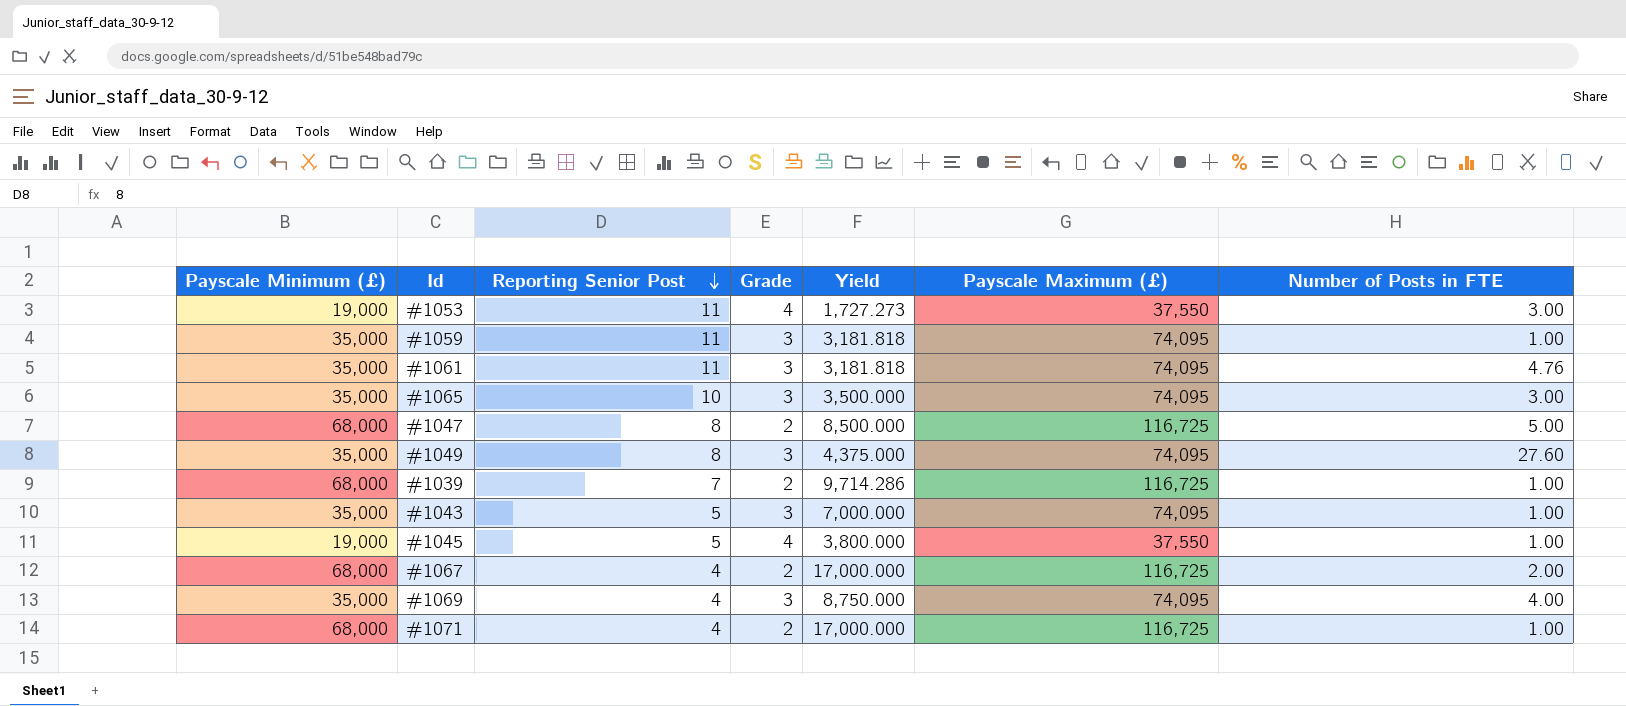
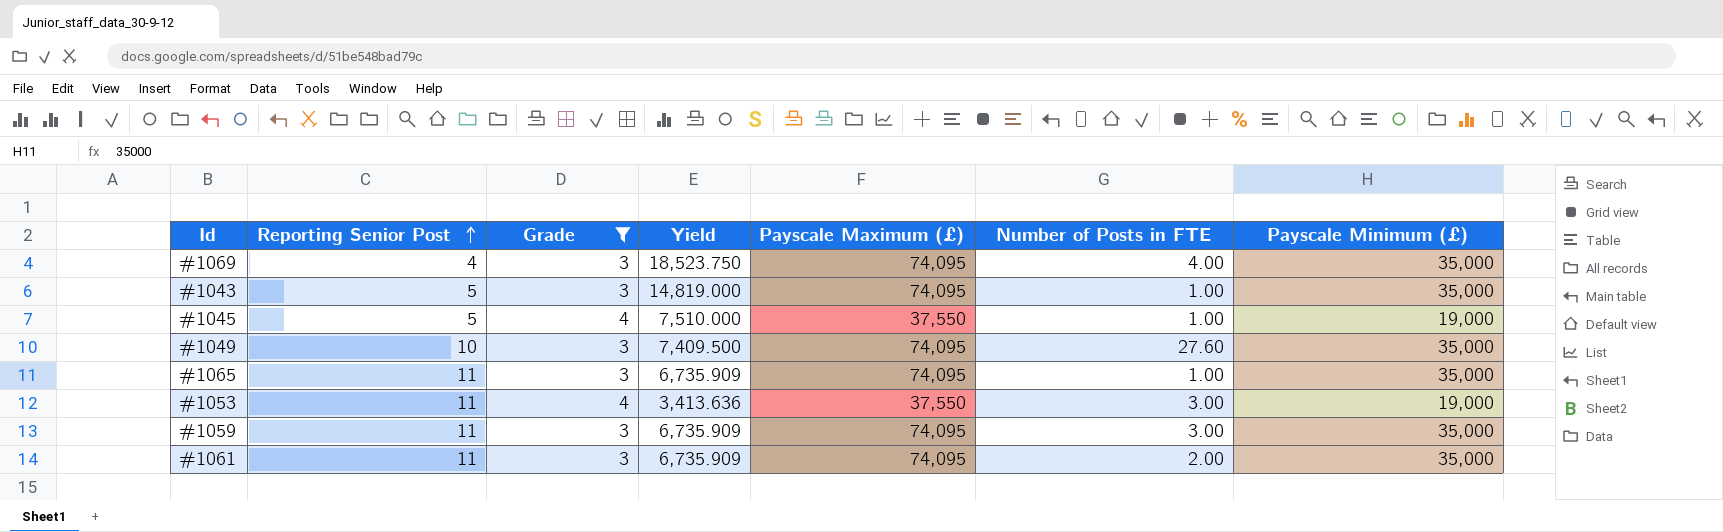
filter: none -> Grade != 2
row order: Reporting Senior Post descending -> Reporting Senior Post ascending
column Yield | formula: [Payscale Minimum (£)] / [Reporting Senior Post] -> [Payscale Maximum (£)] / [Reporting Senior Post]
column Payscale Minimum (£) | position: 1 -> 7
#1049 | Reporting Senior Post: 8 -> 10
#1065 | Reporting Senior Post: 10 -> 11
#1065 | Number of Posts in FTE: 3.00 -> 1.00
#1059 | Number of Posts in FTE: 1.00 -> 3.00
#1061 | Number of Posts in FTE: 4.76 -> 2.00

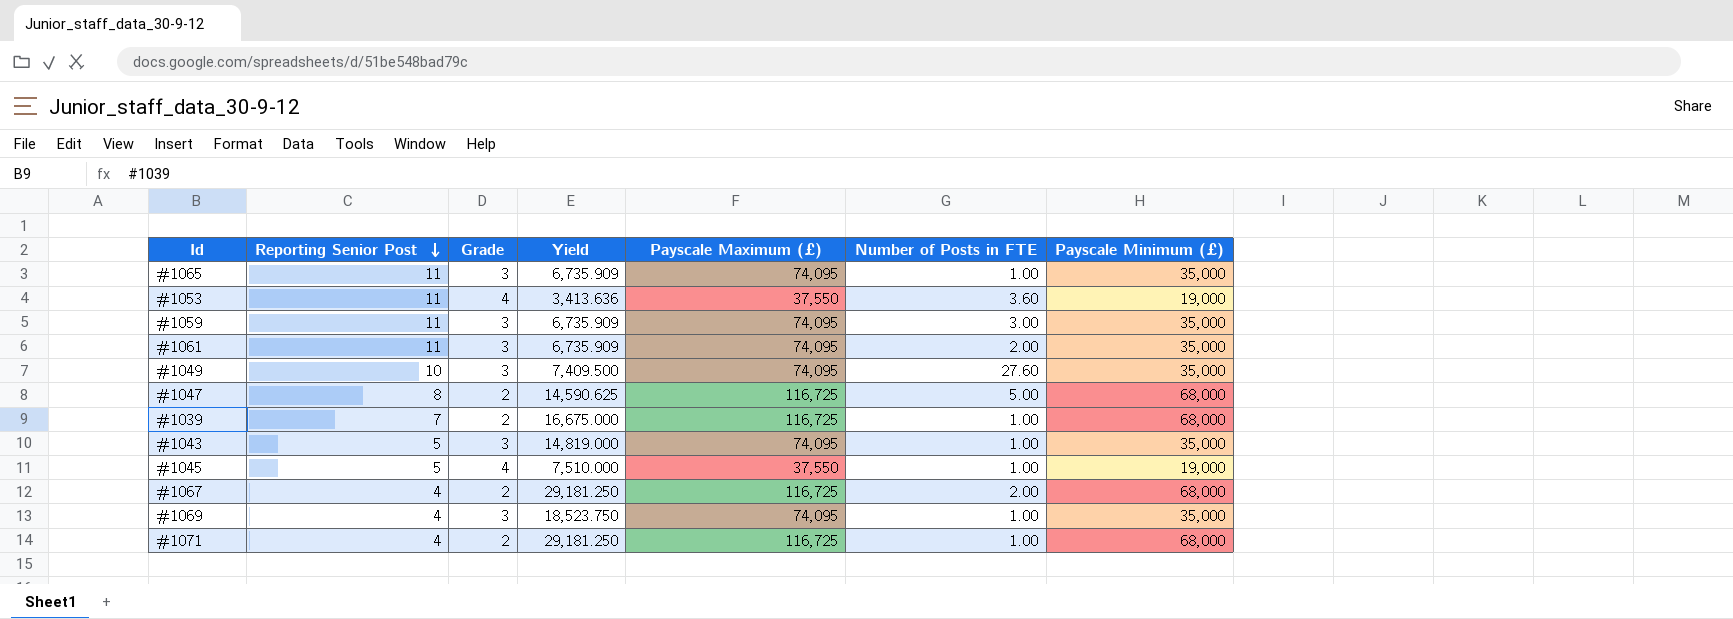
filter: Grade != 2 -> none
row order: Reporting Senior Post ascending -> Reporting Senior Post descending
#1053 | Number of Posts in FTE: 3.00 -> 3.60
#1069 | Number of Posts in FTE: 4.00 -> 1.00

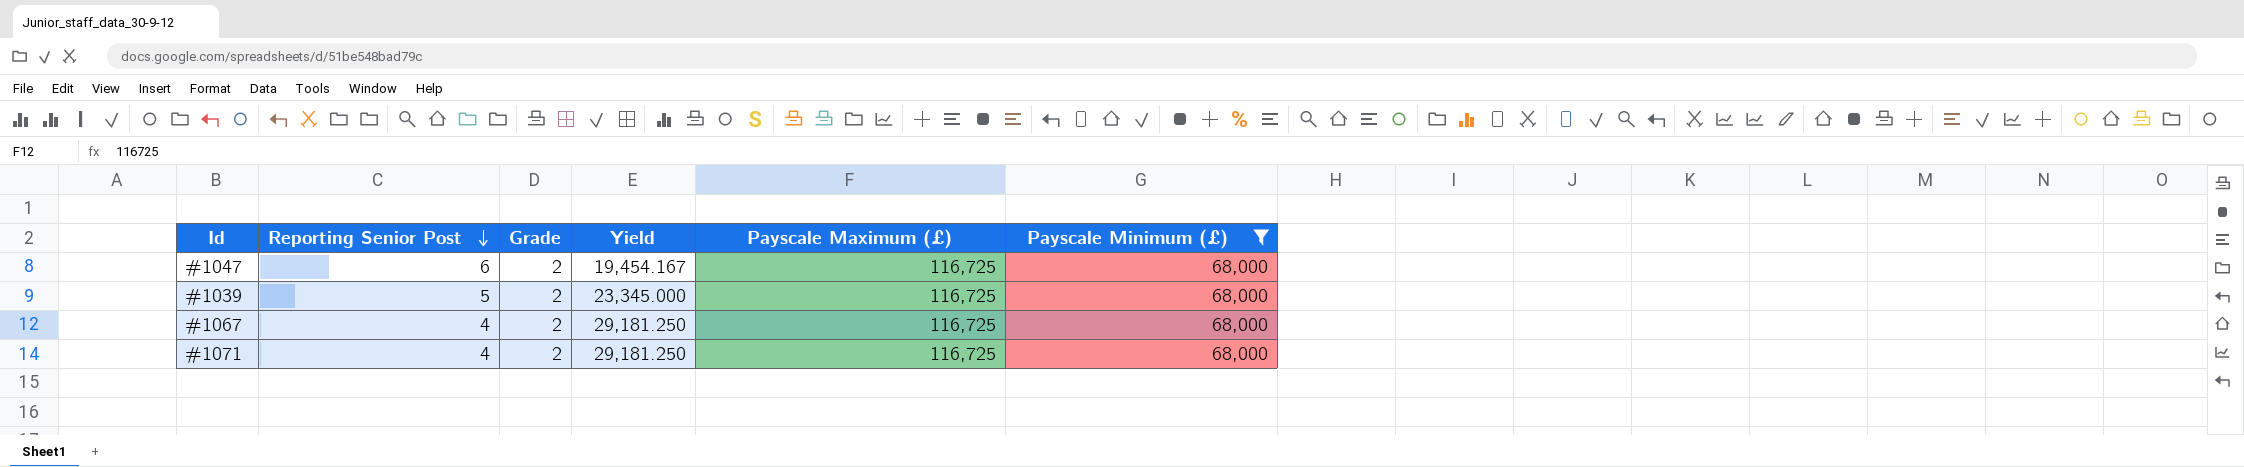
filter: none -> Payscale Minimum (£) = 68,000
column Number of Posts in FTE | position: 6 -> none
#1047 | Reporting Senior Post: 8 -> 6
#1047 | Yield: 14,590.625 -> 19,454.167
#1039 | Reporting Senior Post: 7 -> 5
#1039 | Yield: 16,675.000 -> 23,345.000

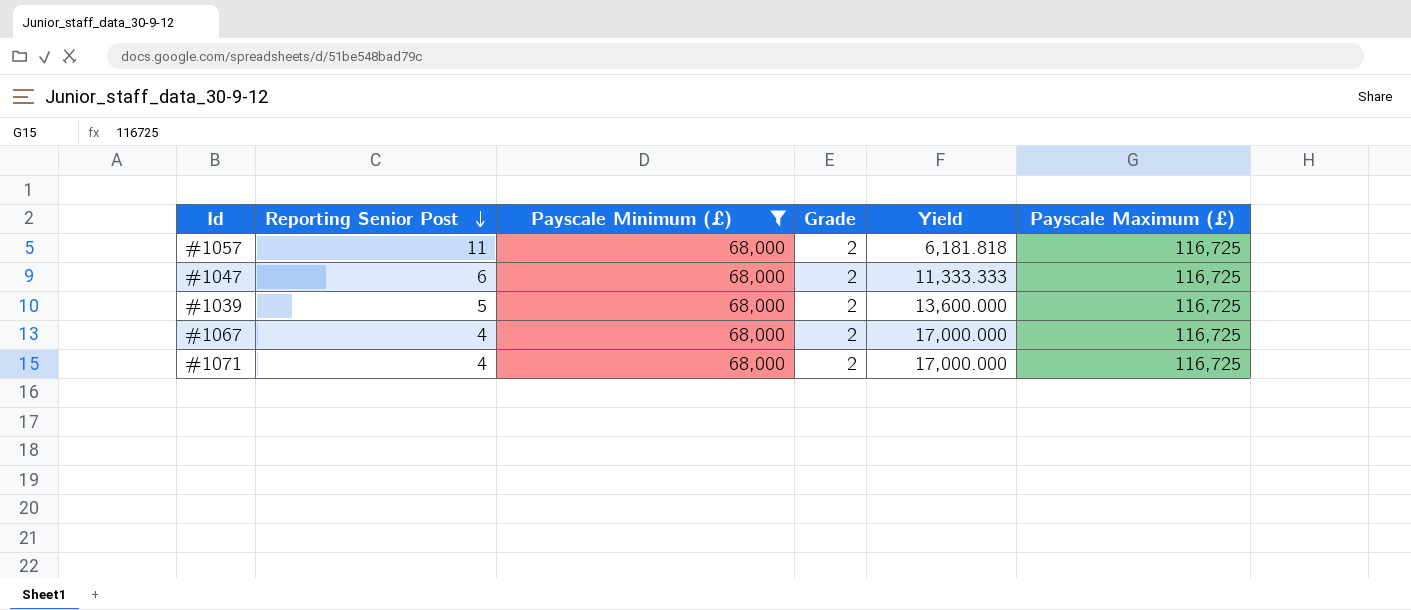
column Payscale Minimum (£) | position: 6 -> 3
column Yield | formula: [Payscale Maximum (£)] / [Reporting Senior Post] -> [Payscale Minimum (£)] / [Reporting Senior Post]
row #1057: none -> 11 | 68,000 | 2 | 6,181.818 | 116,725

